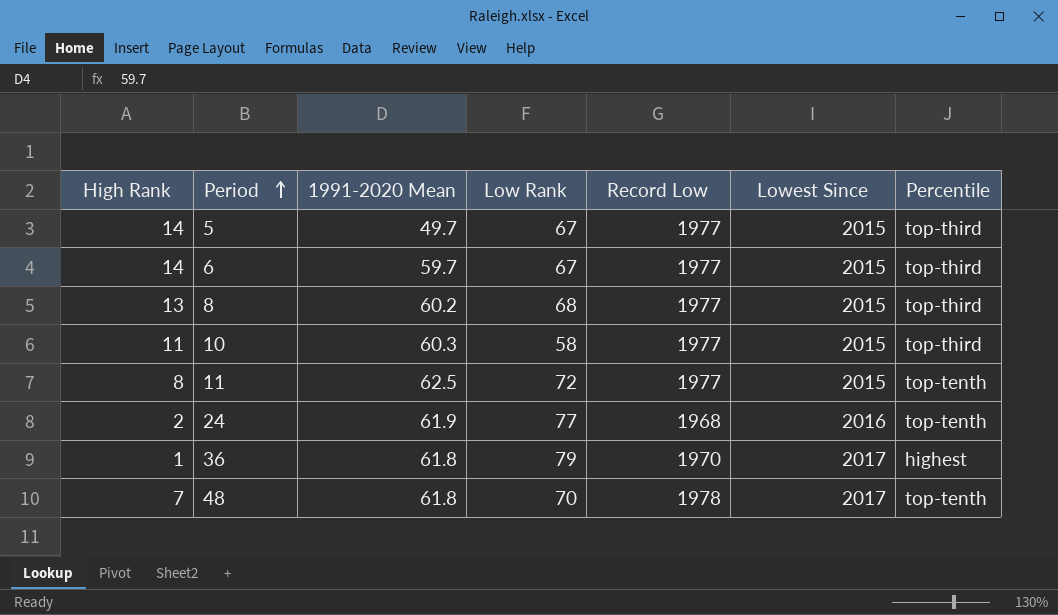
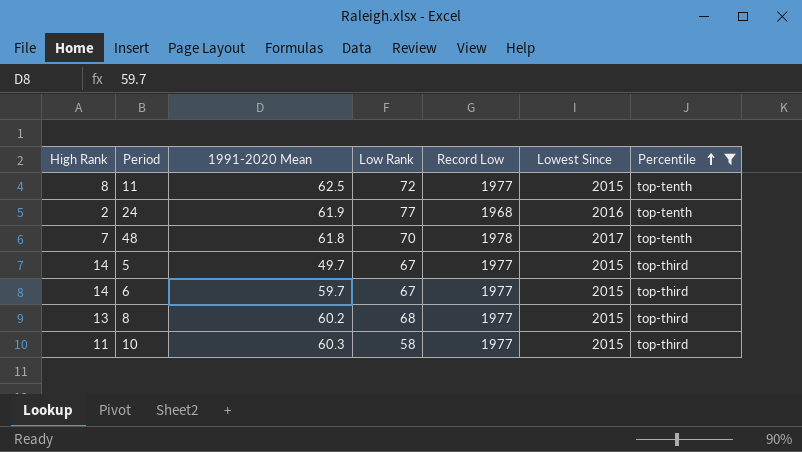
filter: none -> Percentile != highest
row order: Period ascending -> Percentile ascending

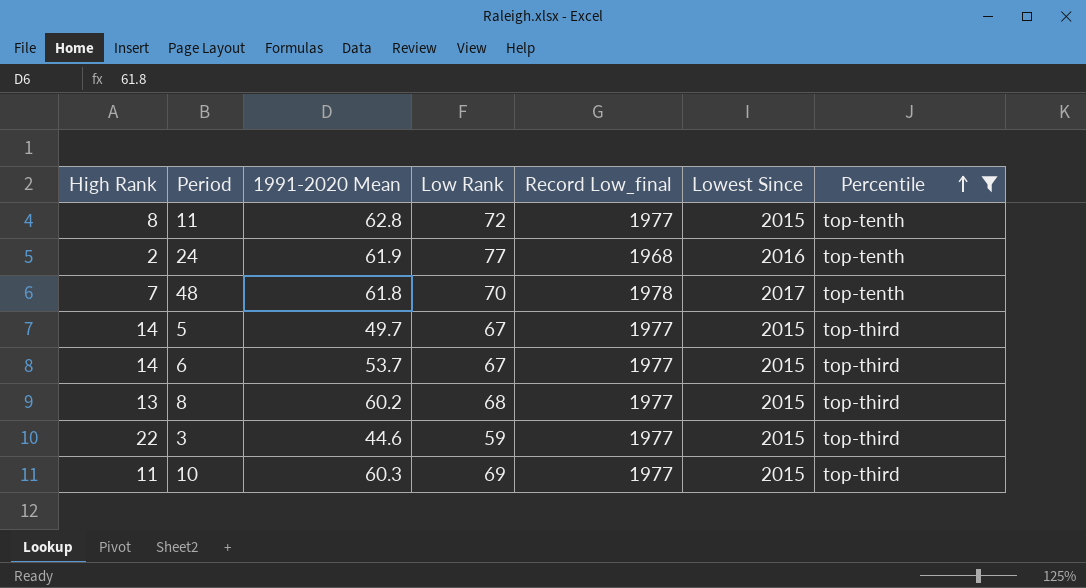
column name: Record Low -> Record Low_final
11 | 1991-2020 Mean: 62.5 -> 62.8
6 | 1991-2020 Mean: 59.7 -> 53.7
row 3: none -> 22 | 44.6 | 59 | 1977 | 2015 | top-third
10 | Low Rank: 58 -> 69

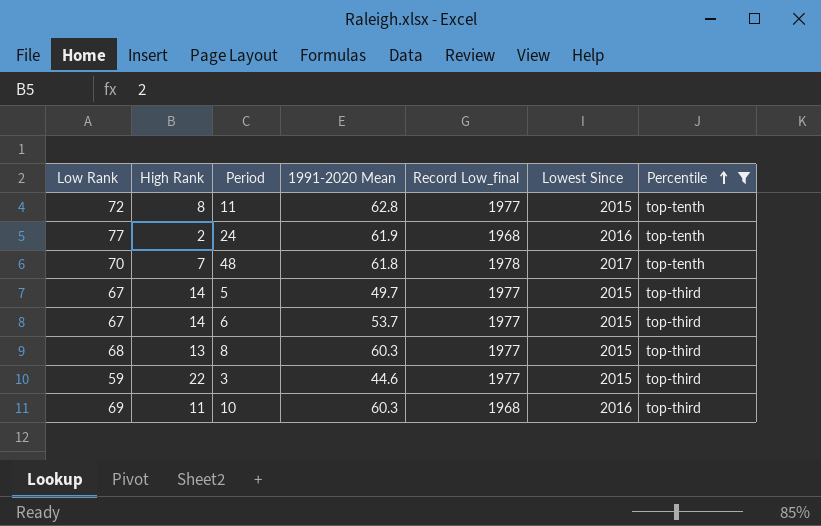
column Low Rank | position: 4 -> 1
8 | 1991-2020 Mean: 60.2 -> 60.3
10 | Record Low_final: 1977 -> 1968
10 | Lowest Since: 2015 -> 2016

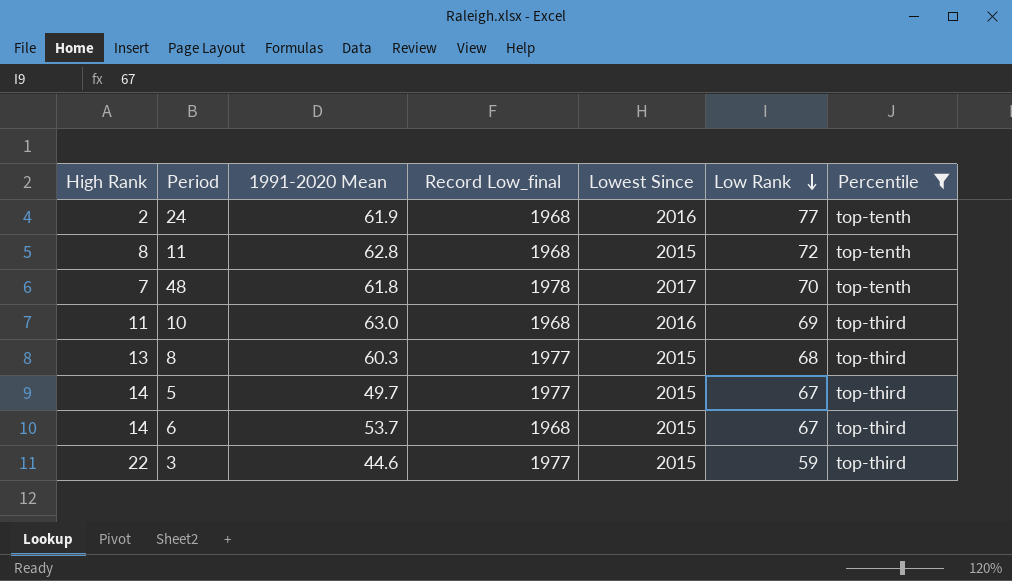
row order: Percentile ascending -> Low Rank descending
column Low Rank | position: 1 -> 6
11 | Record Low_final: 1977 -> 1968
10 | 1991-2020 Mean: 60.3 -> 63.0
6 | Record Low_final: 1977 -> 1968

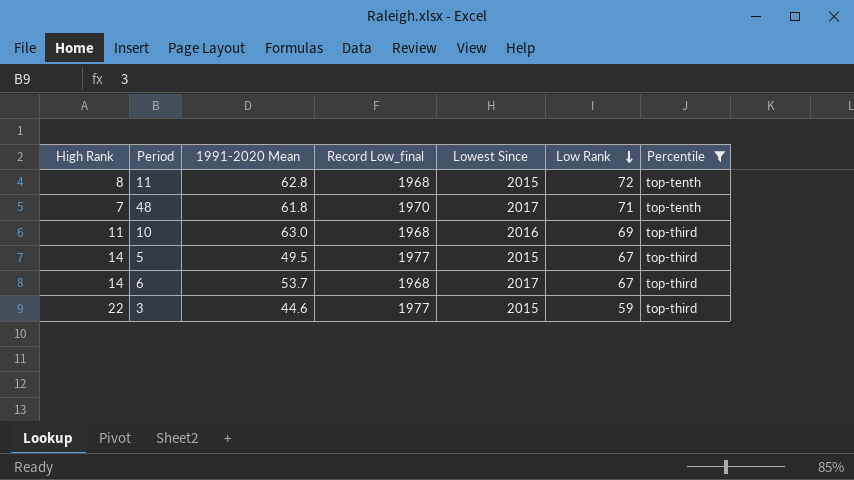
row 24: 2 | 61.9 | 1968 | 2016 | 77 | top-tenth -> none
row 8: 13 | 60.3 | 1977 | 2015 | 68 | top-third -> none
48 | Record Low_final: 1978 -> 1970
48 | Low Rank: 70 -> 71
5 | 1991-2020 Mean: 49.7 -> 49.5
6 | Lowest Since: 2015 -> 2017

